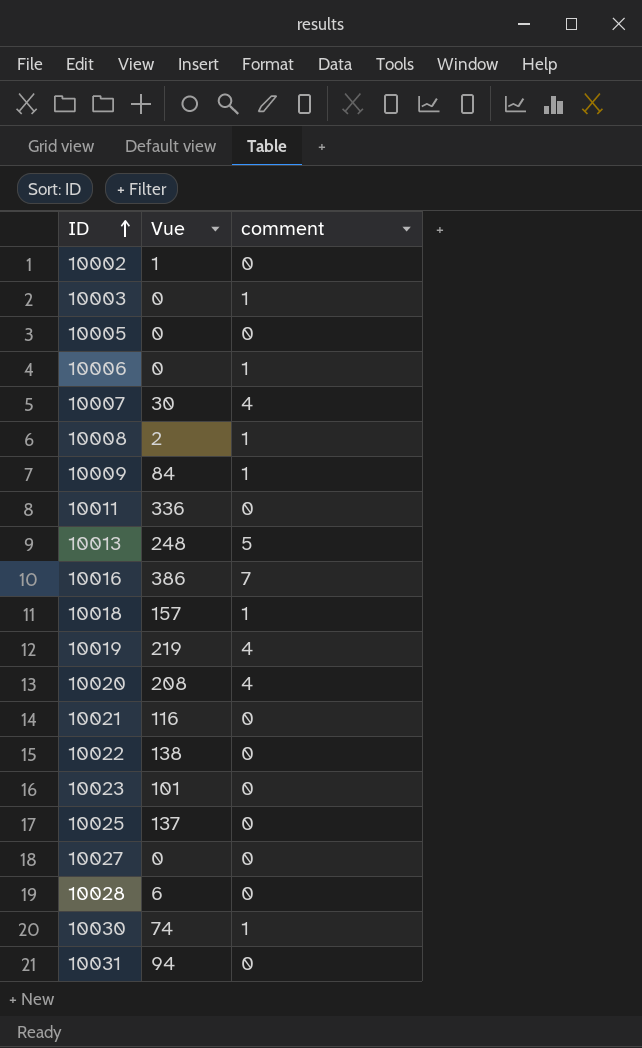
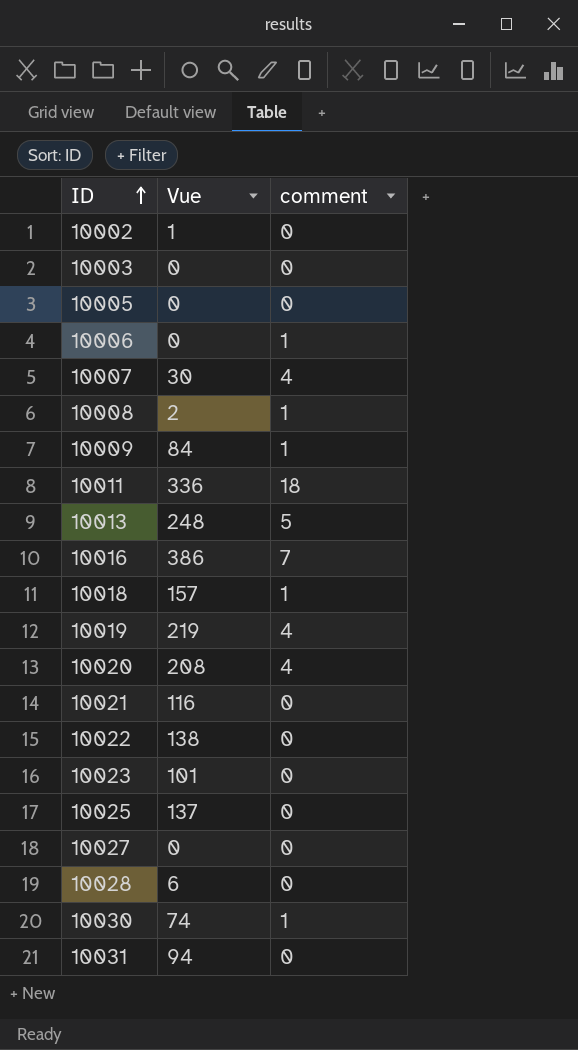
10003 | comment: 1 -> 0
10011 | comment: 0 -> 18

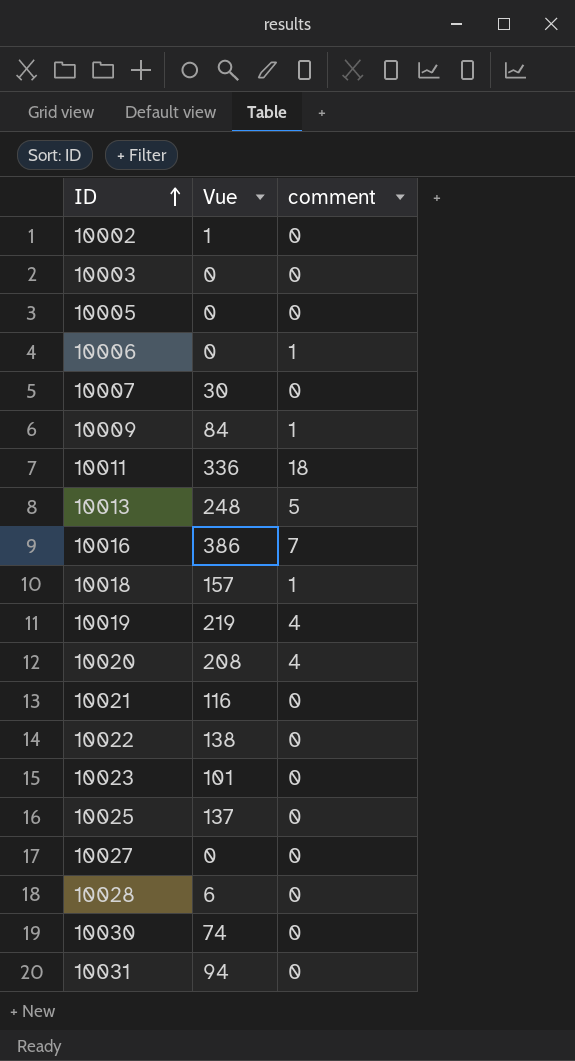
row 10008: 2 | 1 -> none
10007 | comment: 4 -> 0
10030 | comment: 1 -> 0

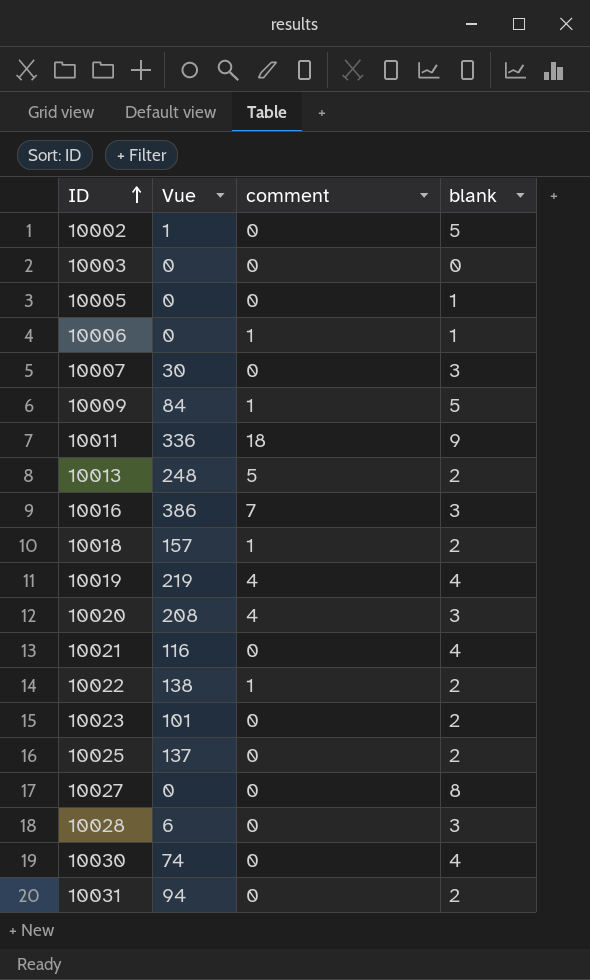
column blank | position: none -> 4
10022 | comment: 0 -> 1

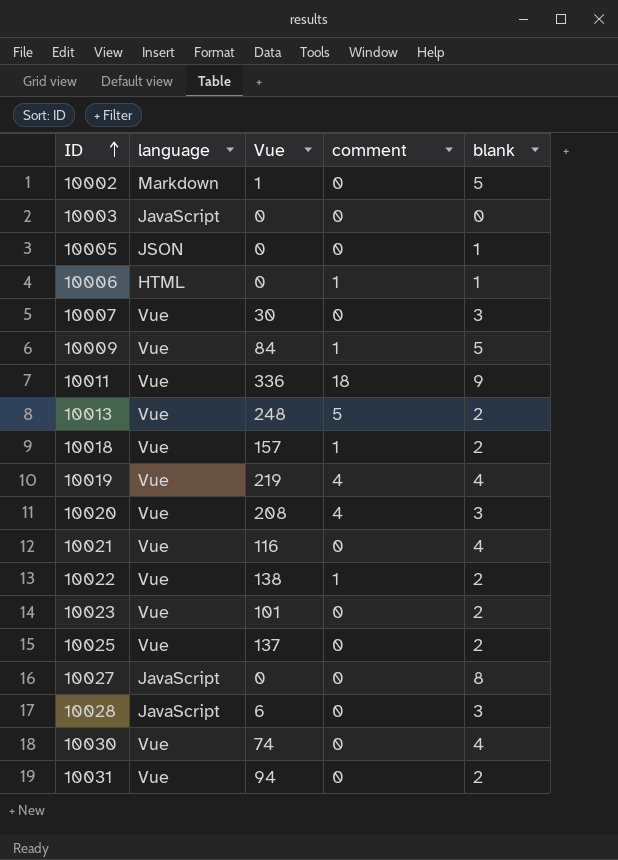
column language | position: none -> 2
row 10016: 386 | 7 | 3 -> none

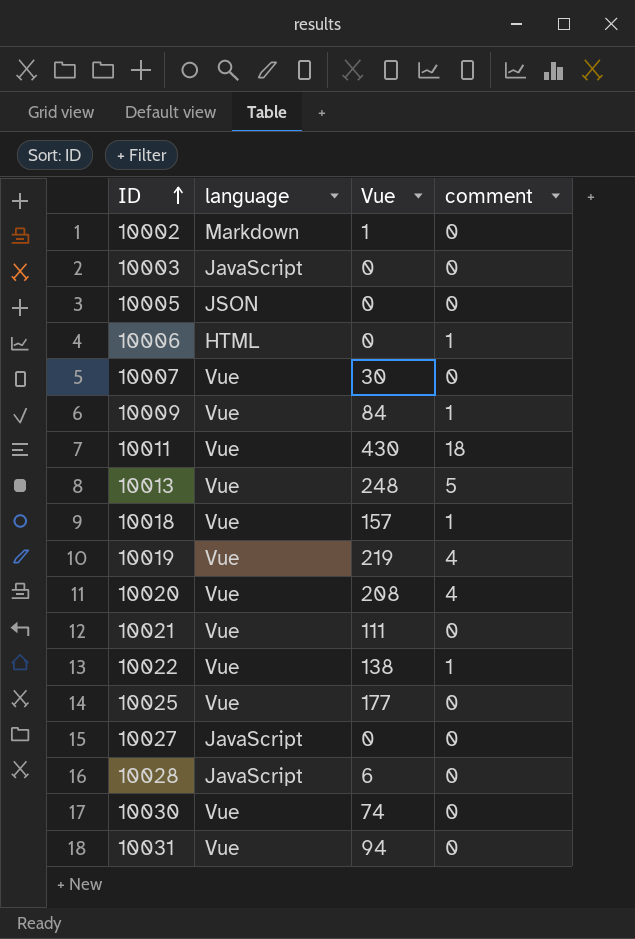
column blank | position: 5 -> none
row 10023: Vue | 101 | 0 | 2 -> none
10011 | Vue: 336 -> 430
10021 | Vue: 116 -> 111
10025 | Vue: 137 -> 177

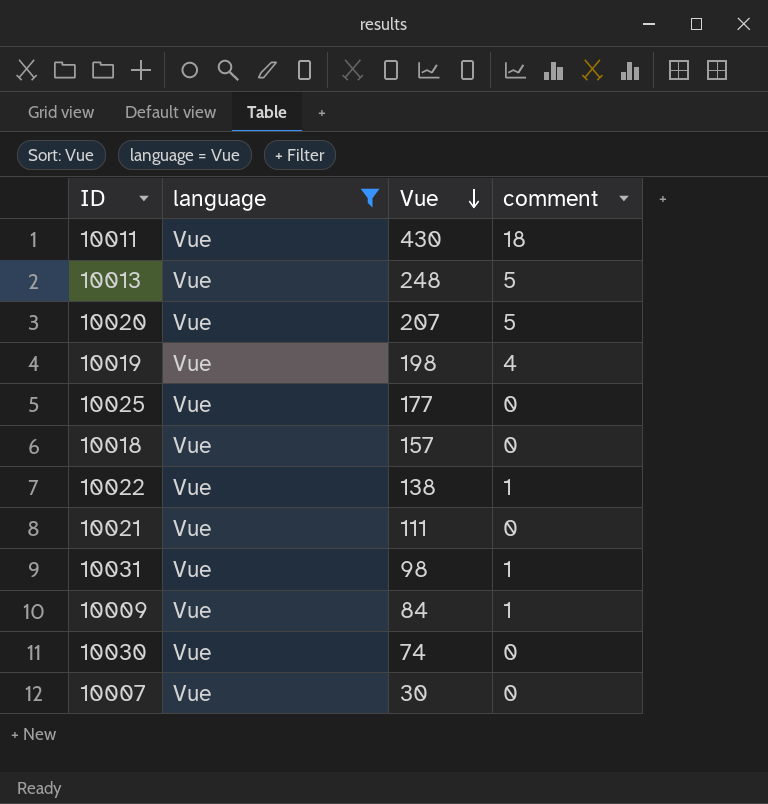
filter: none -> language = Vue
row order: ID ascending -> Vue descending
10020 | Vue: 208 -> 207
10020 | comment: 4 -> 5
10019 | Vue: 219 -> 198
10018 | comment: 1 -> 0
10031 | Vue: 94 -> 98
10031 | comment: 0 -> 1

